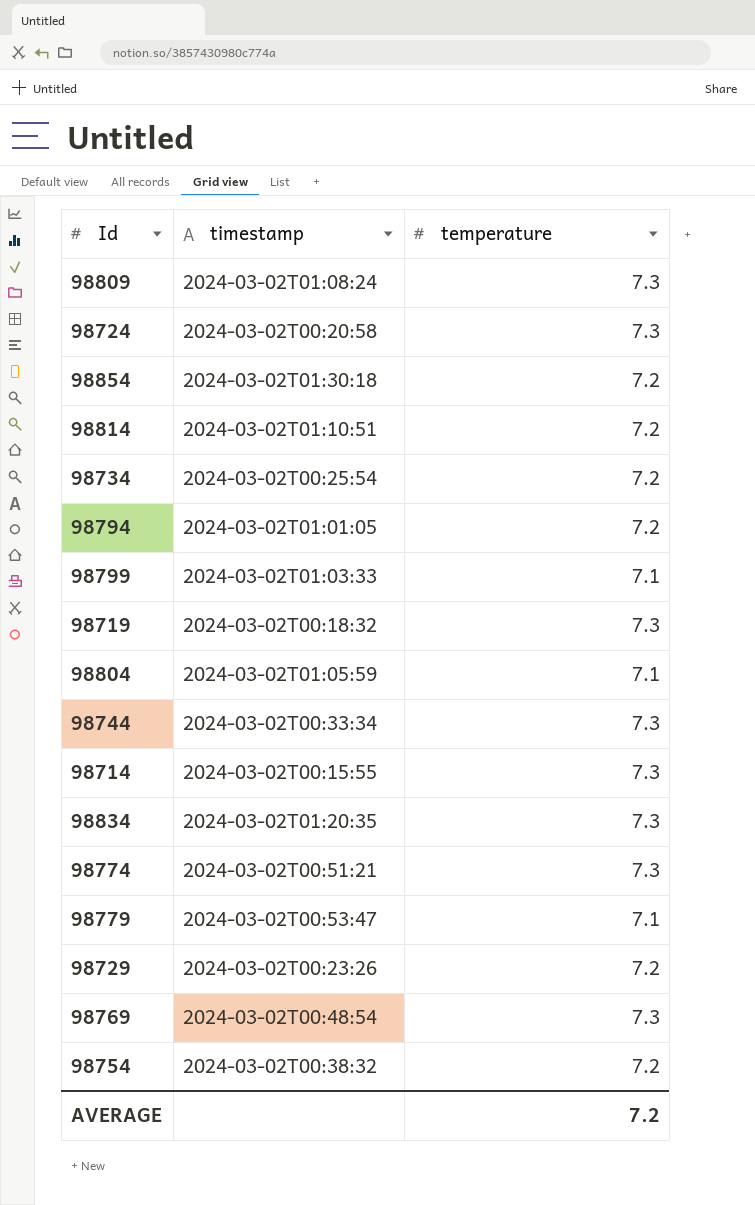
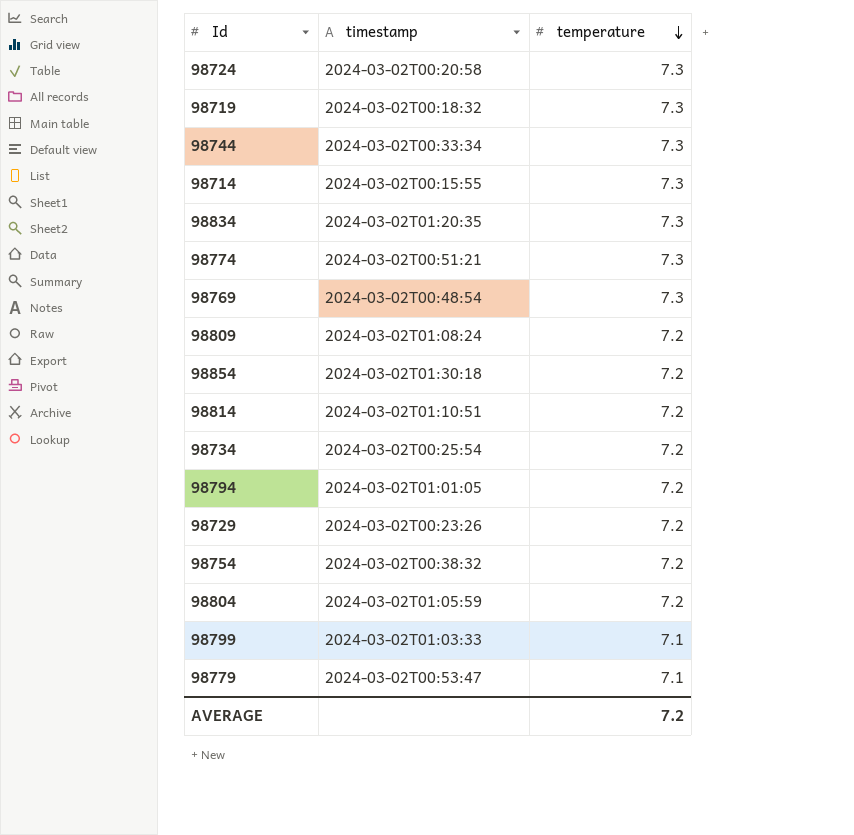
row order: none -> temperature descending
98809 | temperature: 7.3 -> 7.2
98804 | temperature: 7.1 -> 7.2

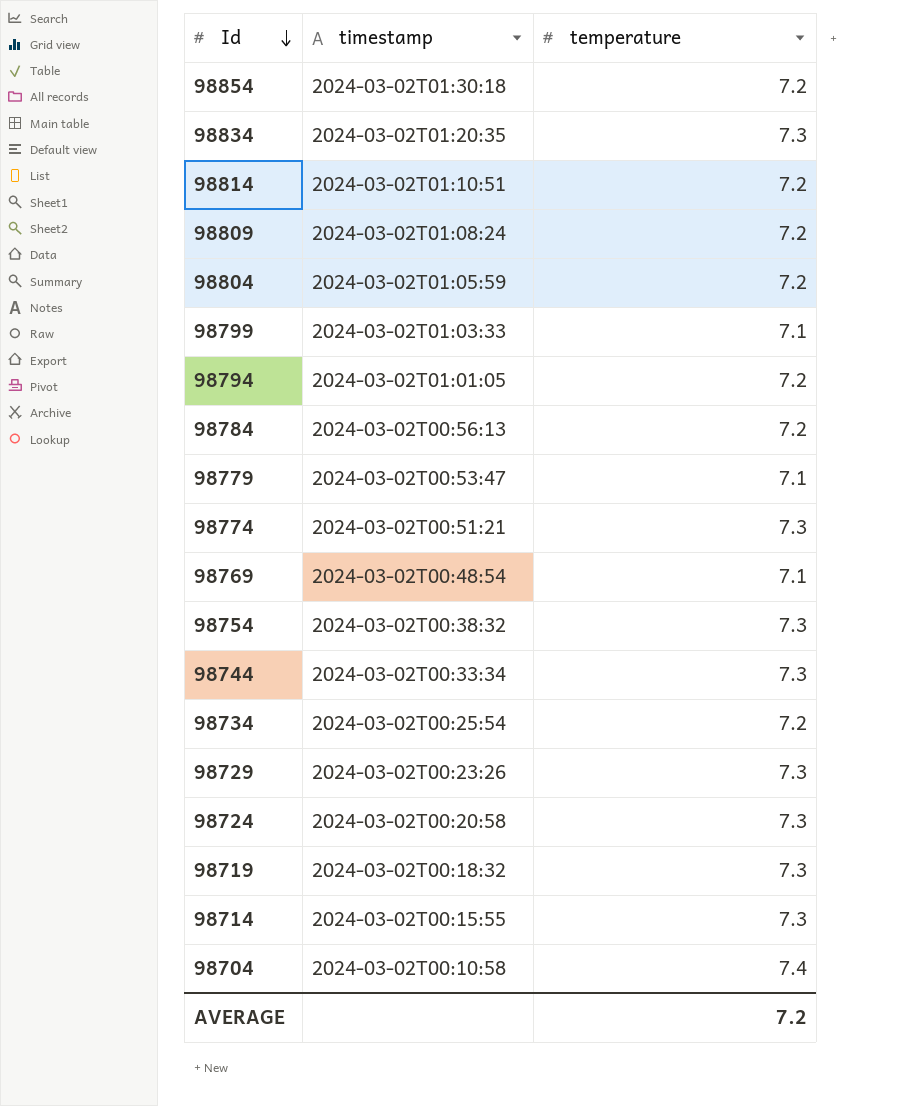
row order: temperature descending -> Id descending
row 98784: none -> 2024-03-02T00:56:13 | 7.2
98769 | temperature: 7.3 -> 7.1
98754 | temperature: 7.2 -> 7.3
98729 | temperature: 7.2 -> 7.3
row 98704: none -> 2024-03-02T00:10:58 | 7.4

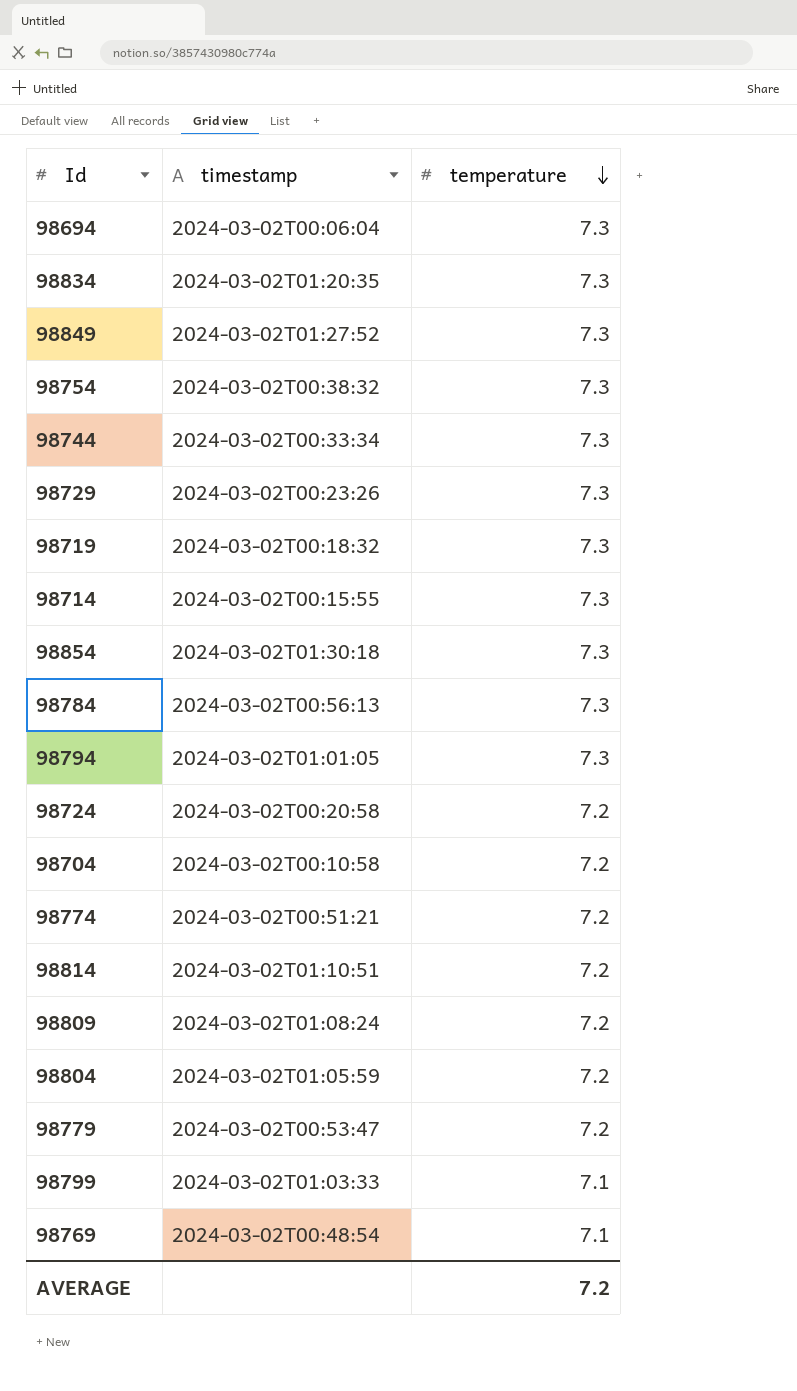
row order: Id descending -> temperature descending
row 98734: 2024-03-02T00:25:54 | 7.2 -> none
row 98694: none -> 2024-03-02T00:06:04 | 7.3
row 98849: none -> 2024-03-02T01:27:52 | 7.3
98854 | temperature: 7.2 -> 7.3
98784 | temperature: 7.2 -> 7.3
98794 | temperature: 7.2 -> 7.3
98724 | temperature: 7.3 -> 7.2
98704 | temperature: 7.4 -> 7.2
98774 | temperature: 7.3 -> 7.2
98779 | temperature: 7.1 -> 7.2

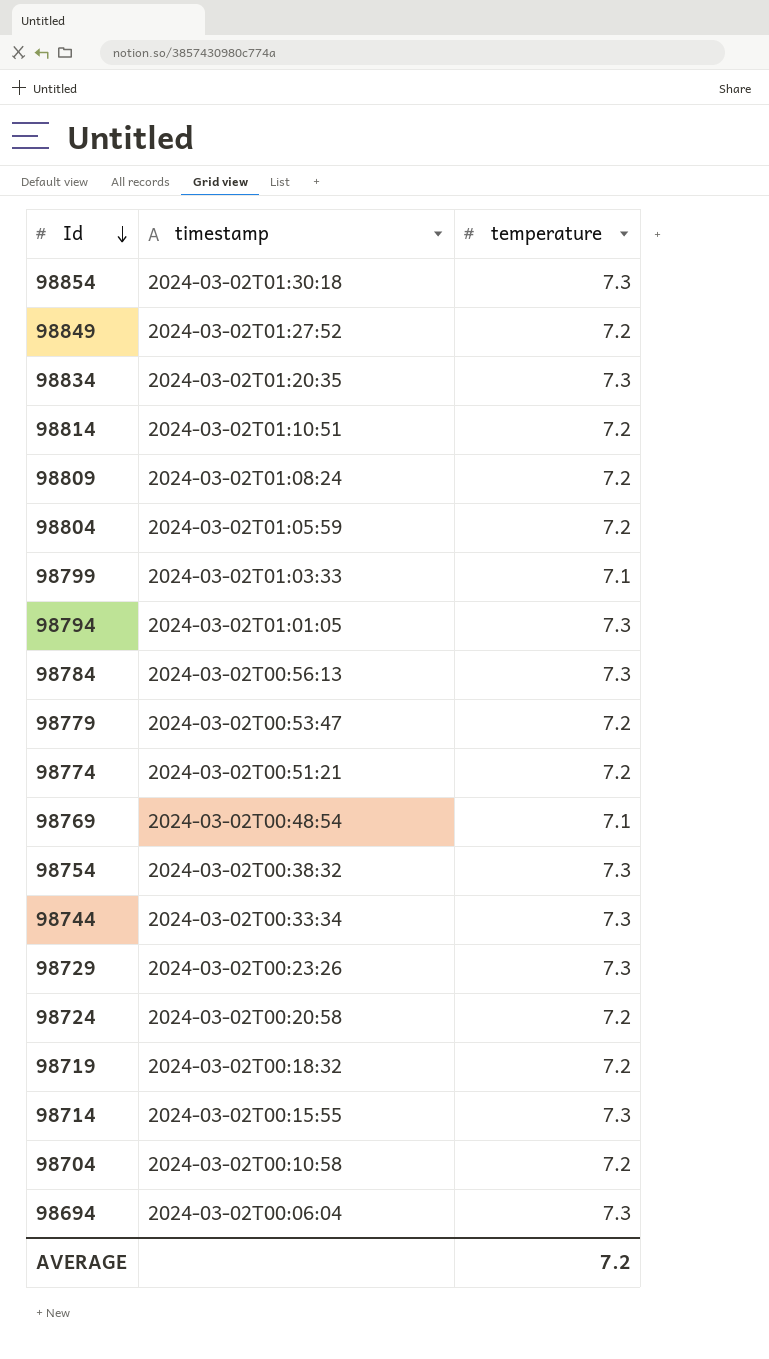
row order: temperature descending -> Id descending
98849 | temperature: 7.3 -> 7.2
98719 | temperature: 7.3 -> 7.2

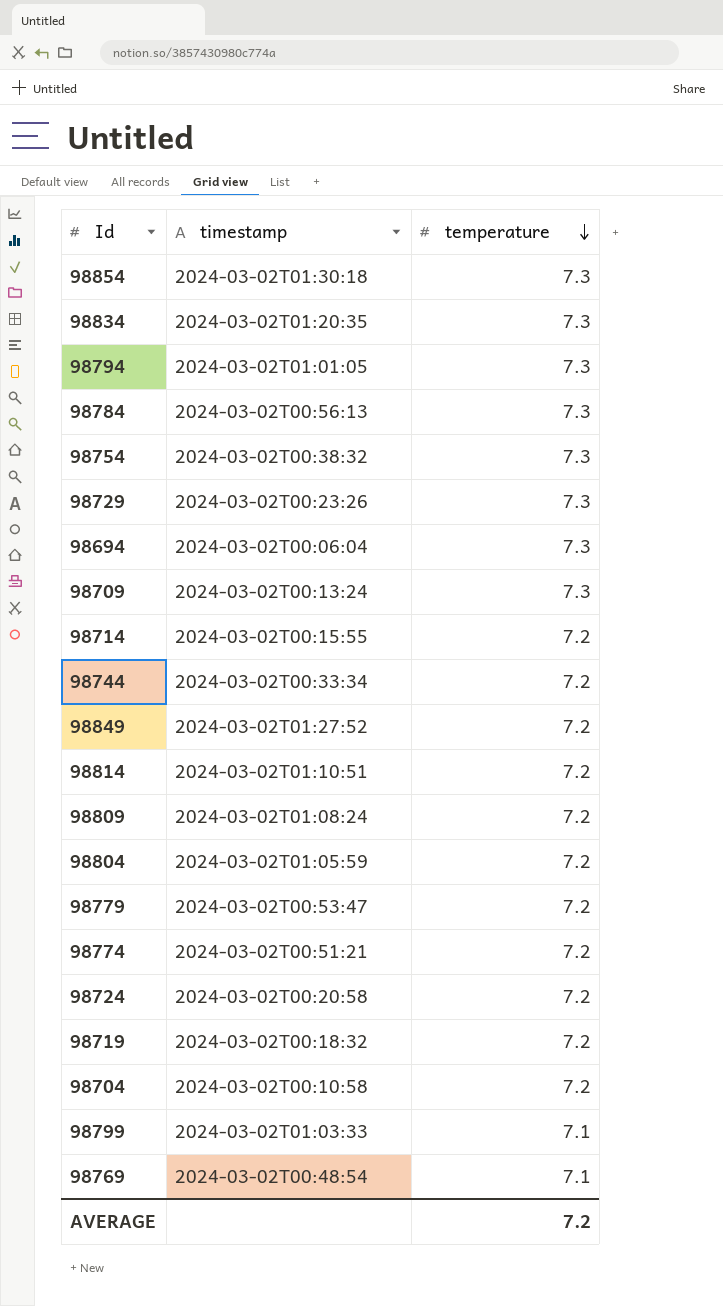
row order: Id descending -> temperature descending
row 98709: none -> 2024-03-02T00:13:24 | 7.3
98714 | temperature: 7.3 -> 7.2
98744 | temperature: 7.3 -> 7.2

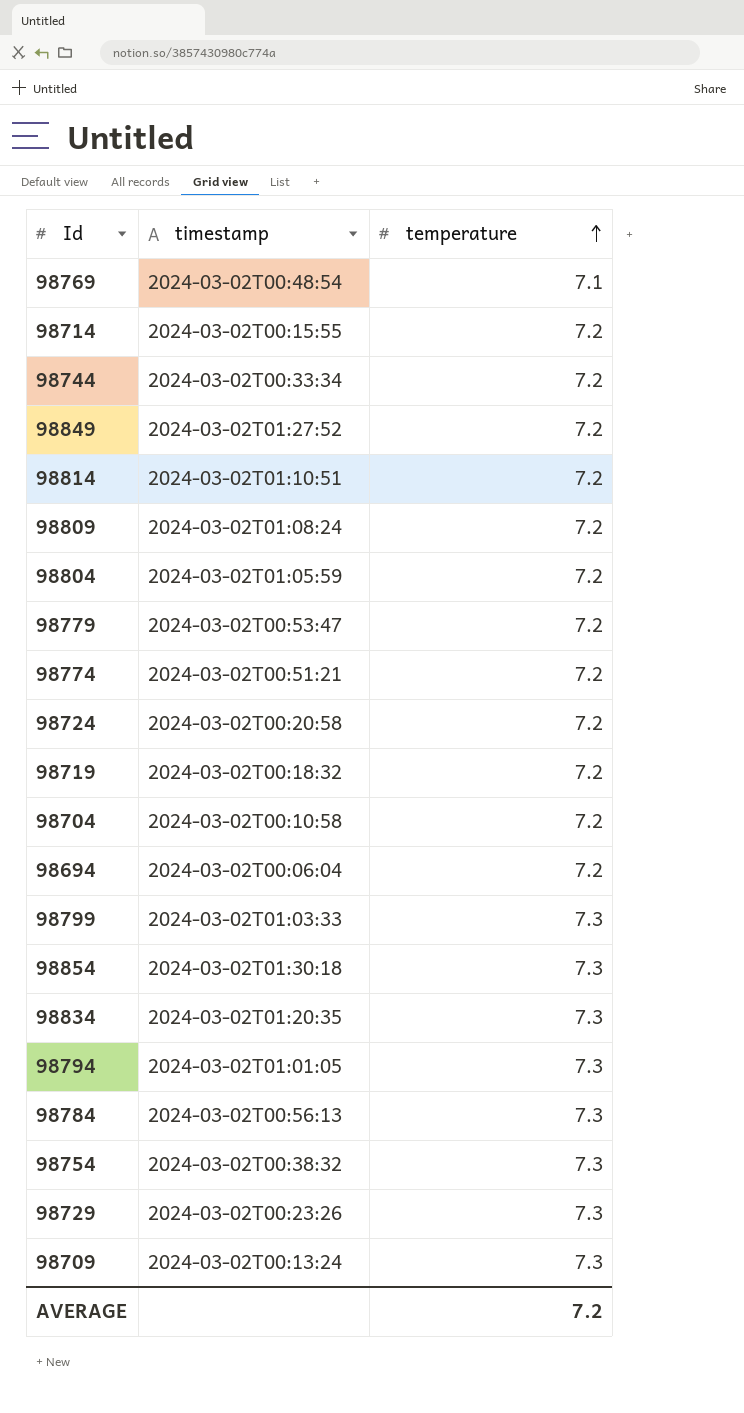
row order: temperature descending -> temperature ascending
98694 | temperature: 7.3 -> 7.2
98799 | temperature: 7.1 -> 7.3

